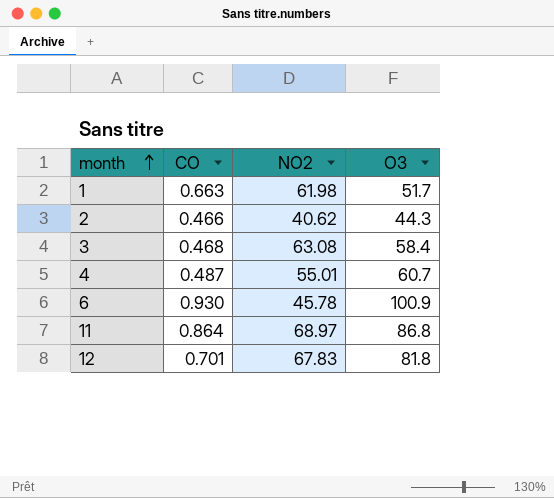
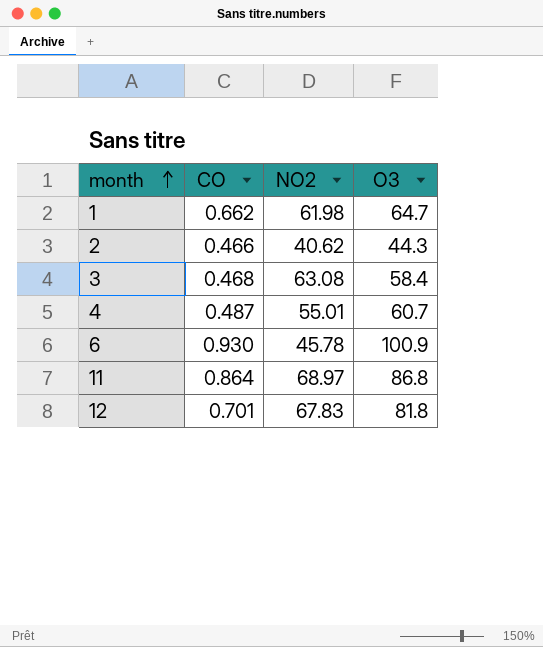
1 | CO: 0.663 -> 0.662
1 | O3: 51.7 -> 64.7

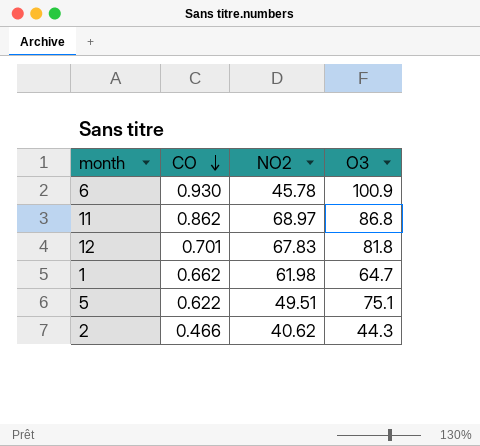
row order: month ascending -> CO descending
row 3: 0.468 | 63.08 | 58.4 -> none
row 4: 0.487 | 55.01 | 60.7 -> none
11 | CO: 0.864 -> 0.862
row 5: none -> 0.622 | 49.51 | 75.1

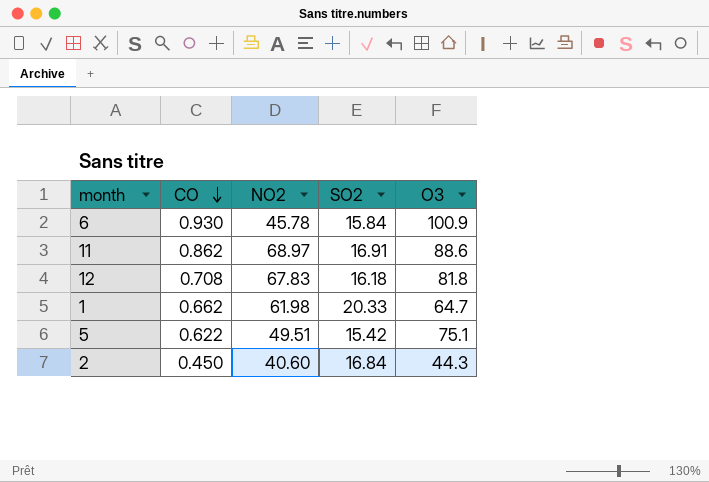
column SO2 | position: none -> 4
11 | O3: 86.8 -> 88.6
12 | CO: 0.701 -> 0.708
2 | CO: 0.466 -> 0.450
2 | NO2: 40.62 -> 40.60

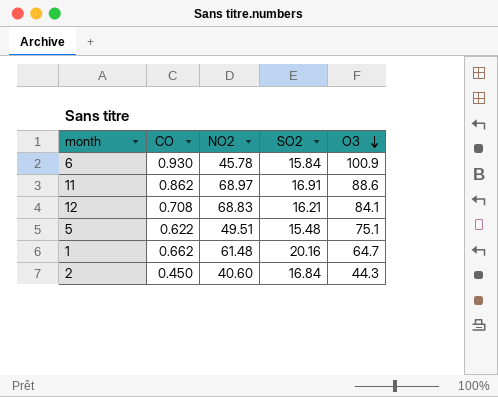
row order: CO descending -> O3 descending
12 | NO2: 67.83 -> 68.83
12 | SO2: 16.18 -> 16.21
12 | O3: 81.8 -> 84.1
5 | SO2: 15.42 -> 15.48
1 | NO2: 61.98 -> 61.48
1 | SO2: 20.33 -> 20.16

